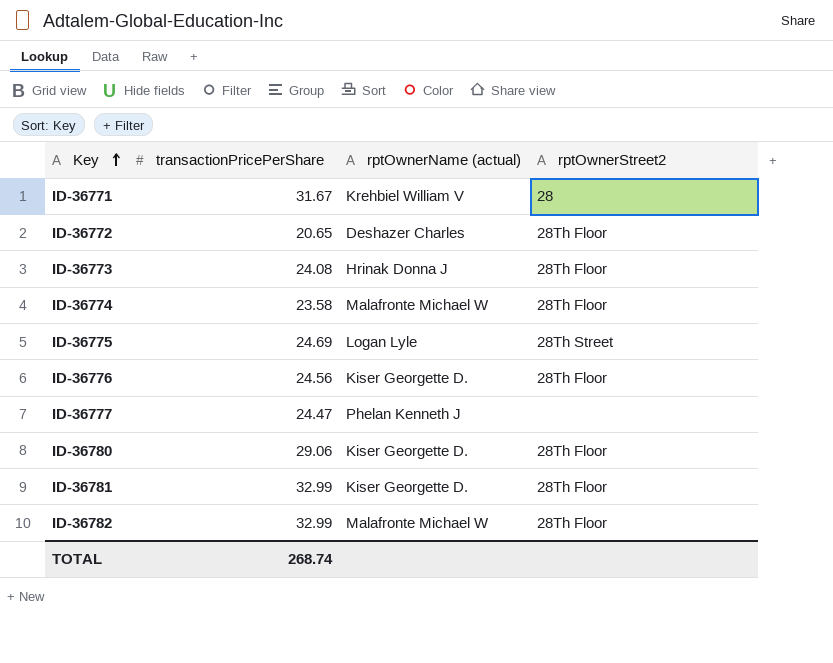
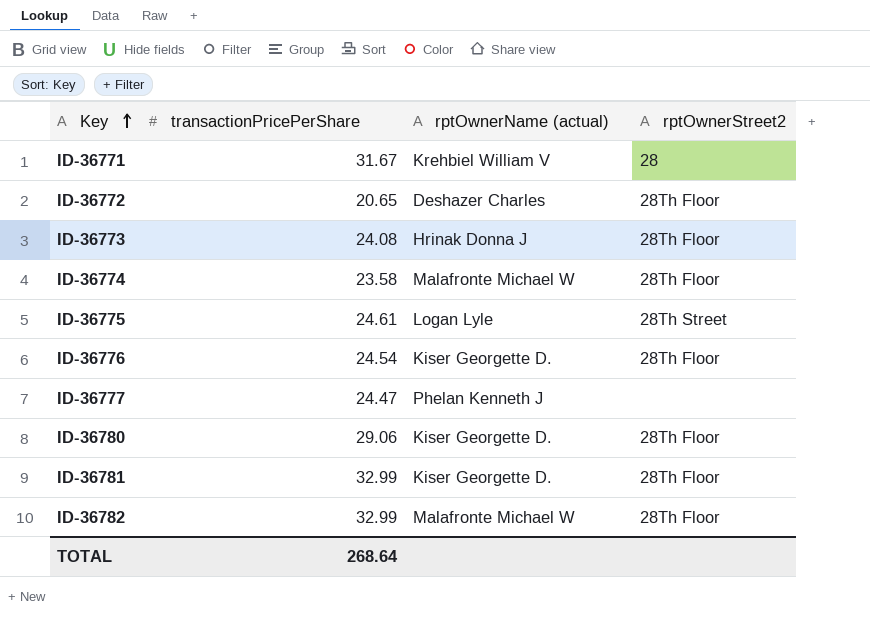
ID-36775 | transactionPricePerShare: 24.69 -> 24.61
ID-36776 | transactionPricePerShare: 24.56 -> 24.54
TOTAL | transactionPricePerShare: 268.74 -> 268.64

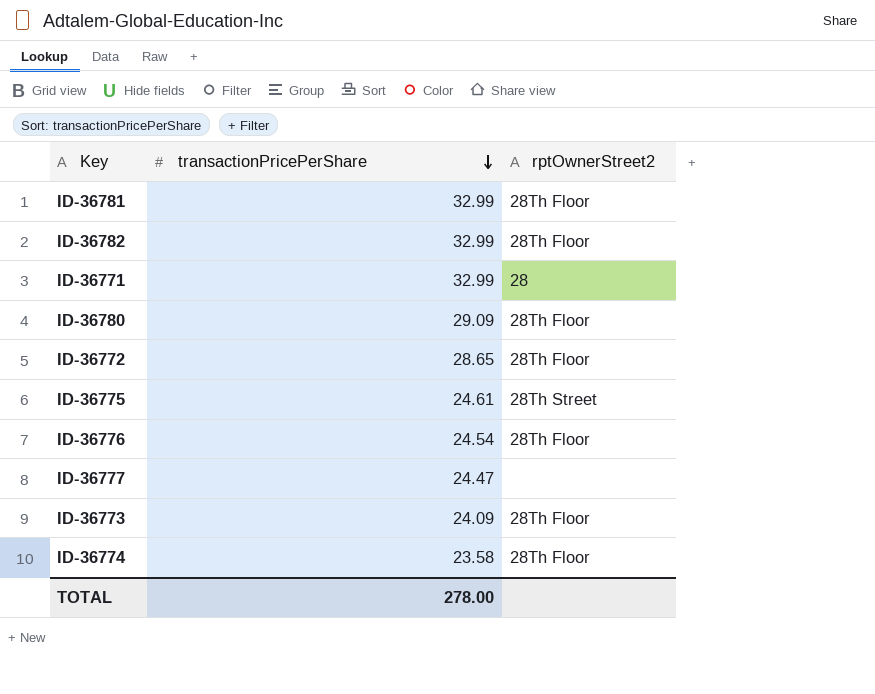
row order: Key ascending -> transactionPricePerShare descending
column rptOwnerName (actual) | position: 3 -> none
ID-36771 | transactionPricePerShare: 31.67 -> 32.99
ID-36780 | transactionPricePerShare: 29.06 -> 29.09
ID-36772 | transactionPricePerShare: 20.65 -> 28.65
ID-36773 | transactionPricePerShare: 24.08 -> 24.09
TOTAL | transactionPricePerShare: 268.64 -> 278.00

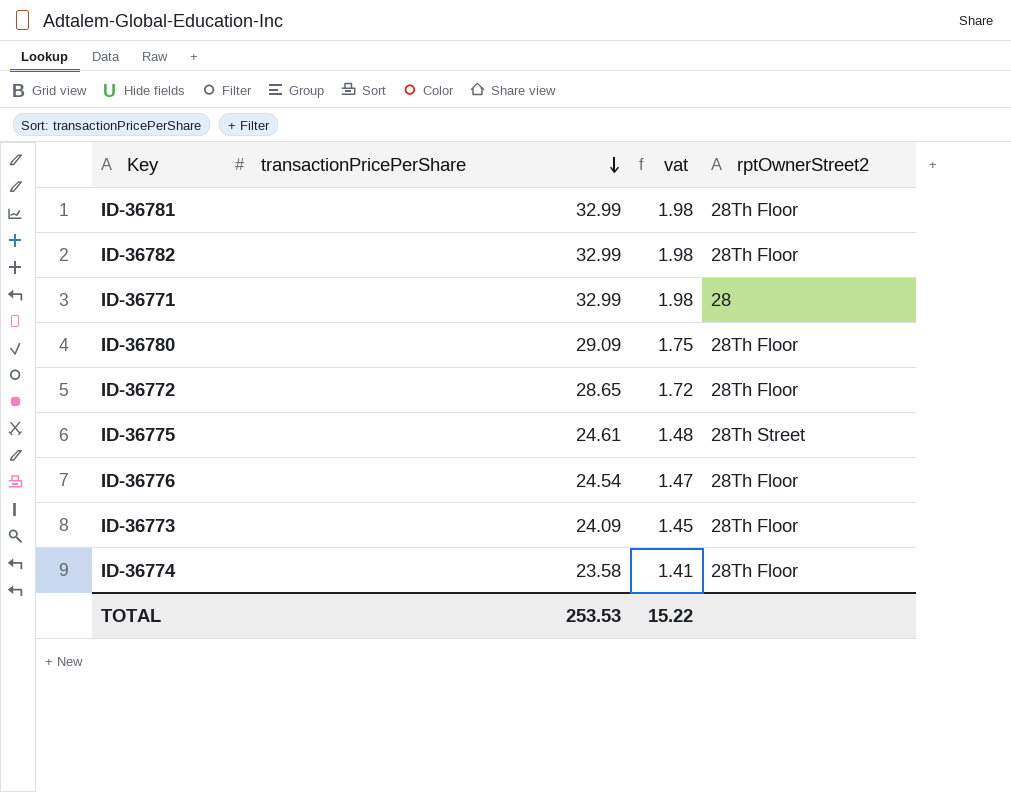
column vat | formula: none -> [transactionPricePerShare] * 0.06
row ID-36777: 24.47 | none -> none
TOTAL | transactionPricePerShare: 278.00 -> 253.53

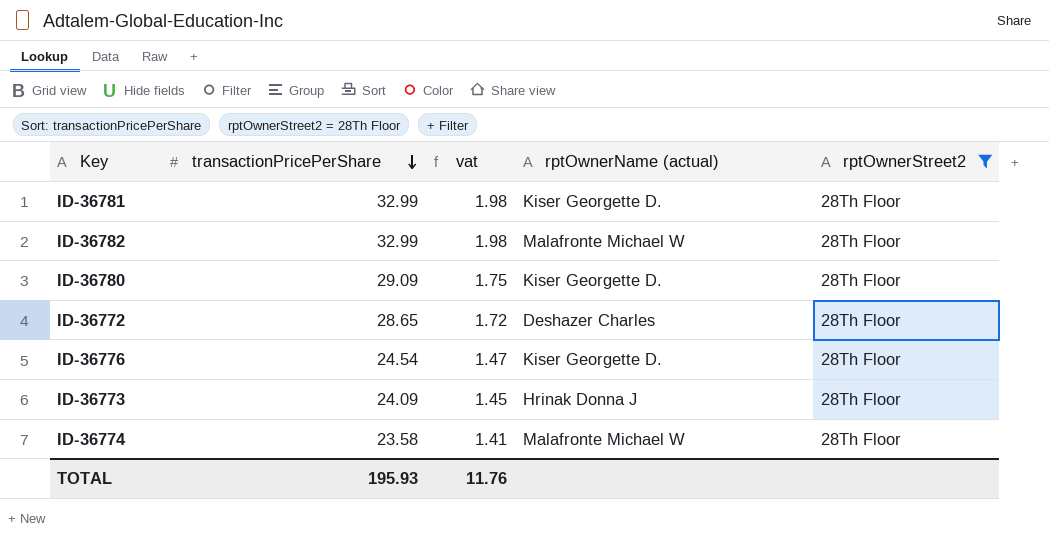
filter: none -> rptOwnerStreet2 = 28Th Floor
column rptOwnerName (actual) | position: none -> 4
TOTAL | transactionPricePerShare: 253.53 -> 195.93
TOTAL | vat: 15.22 -> 11.76

